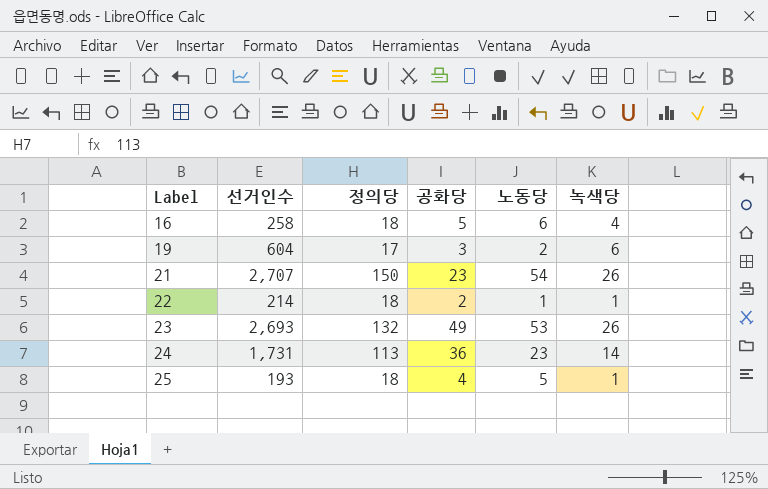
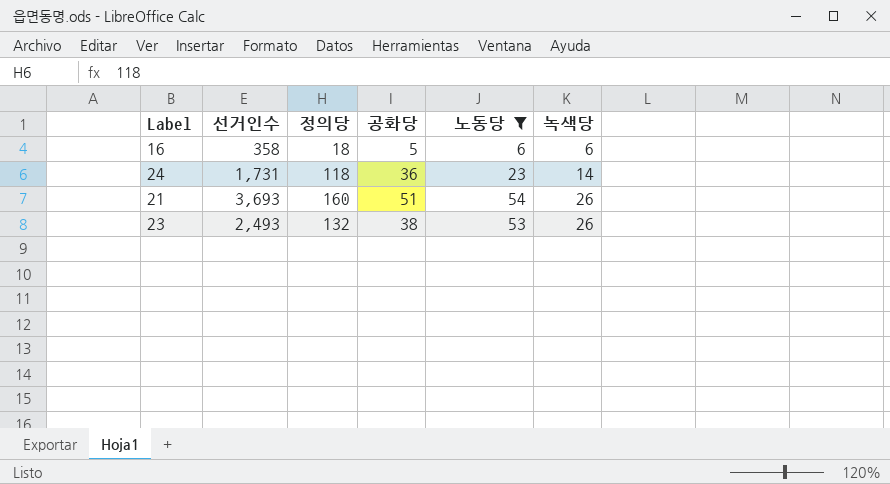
filter: none -> 노동당 >= 6
row order: Label ascending -> 녹색당 ascending
16 | 선거인수: 258 -> 358
16 | 녹색당: 4 -> 6
24 | 정의당: 113 -> 118
21 | 선거인수: 2,707 -> 3,693
21 | 정의당: 150 -> 160
21 | 공화당: 23 -> 51
23 | 선거인수: 2,693 -> 2,493
23 | 공화당: 49 -> 38

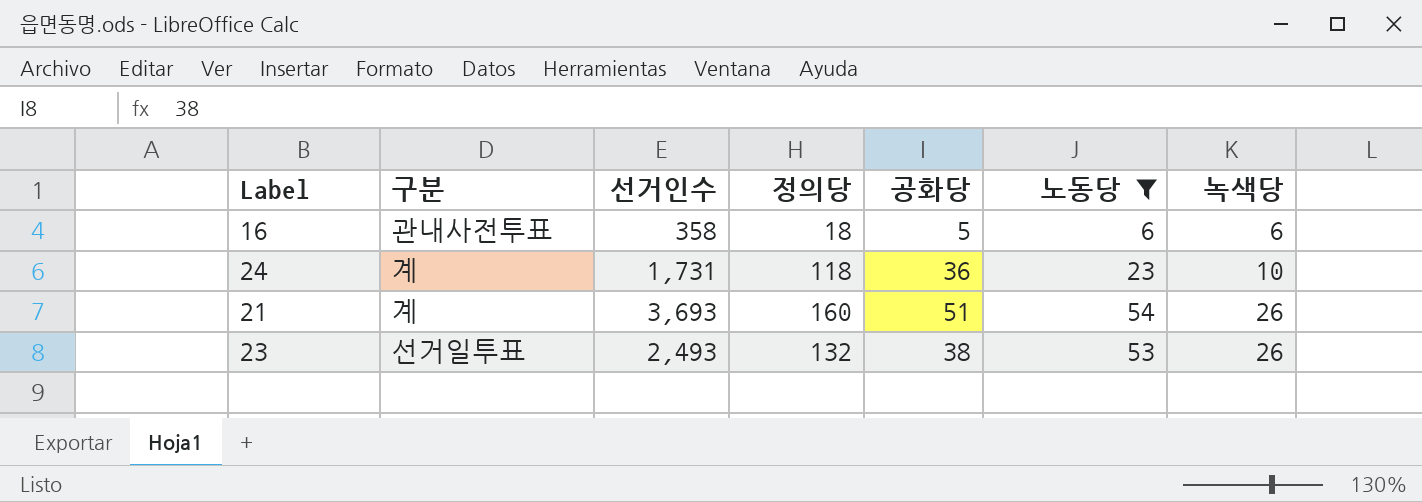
column 구분 | position: none -> 2
24 | 녹색당: 14 -> 10

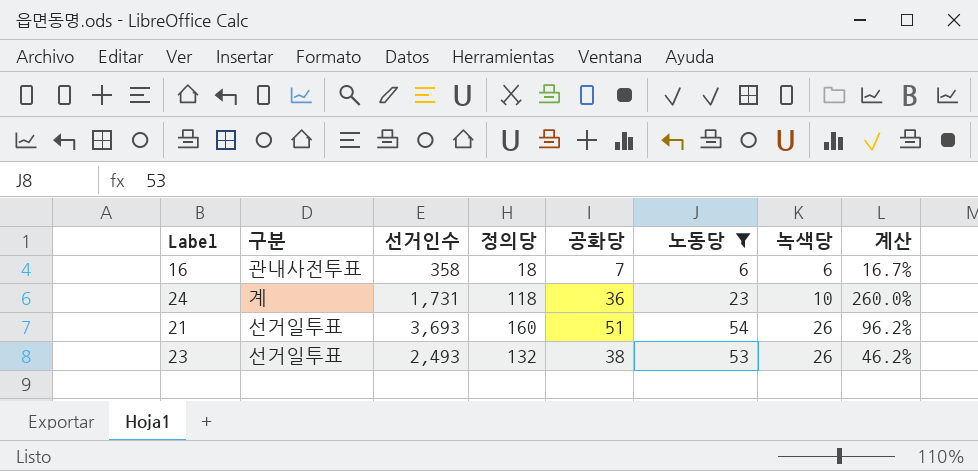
column 계산 | formula: none -> ([공화당] - [녹색당]) / [녹색당]
16 | 공화당: 5 -> 7
21 | 구분: 계 -> 선거일투표

